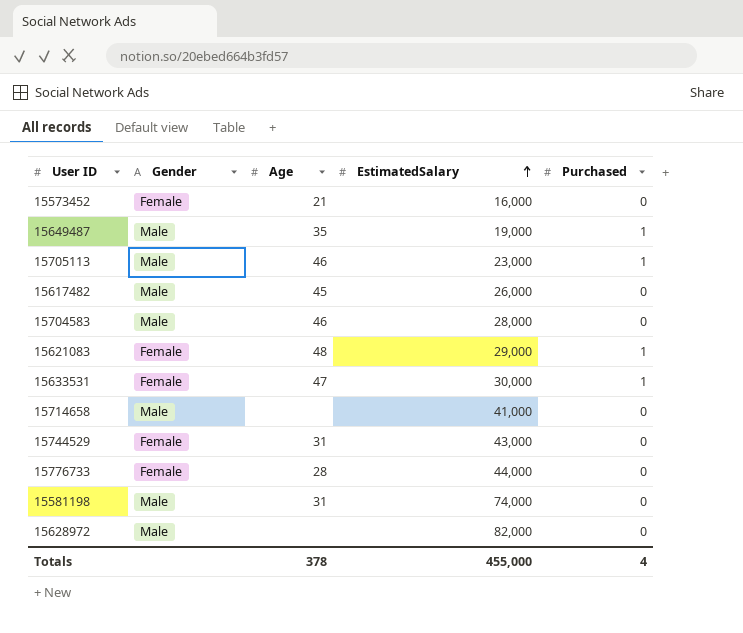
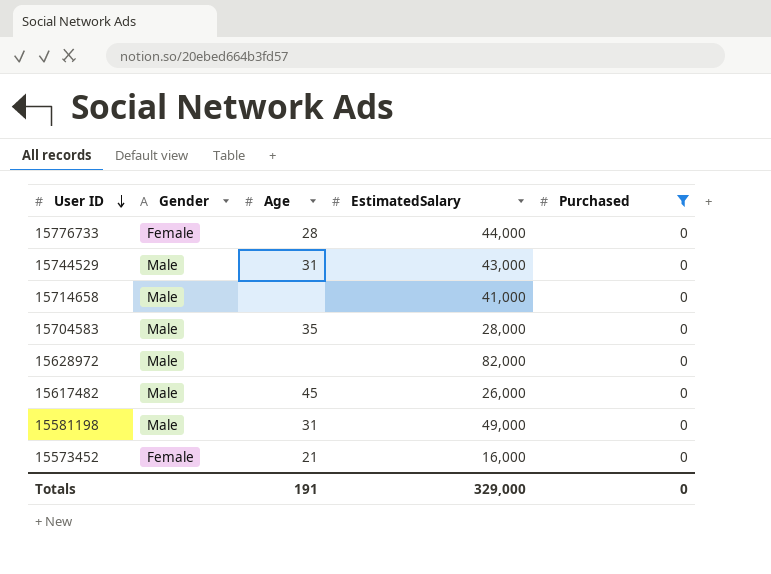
filter: none -> Purchased = 0
row order: EstimatedSalary ascending -> User ID descending
15744529 | Gender: Female -> Male
15704583 | Age: 46 -> 35
15581198 | EstimatedSalary: 74,000 -> 49,000
Totals | Age: 378 -> 191
Totals | EstimatedSalary: 455,000 -> 329,000
Totals | Purchased: 4 -> 0

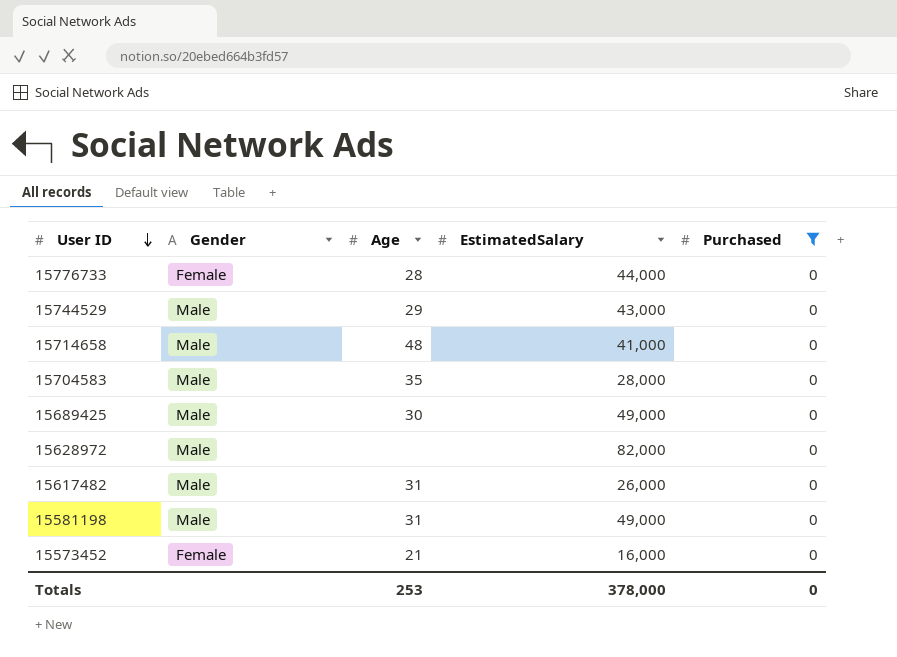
15744529 | Age: 31 -> 29
15714658 | Age: none -> 48
row 15689425: none -> Male | 30 | 49,000 | 0
15617482 | Age: 45 -> 31
Totals | Age: 191 -> 253
Totals | EstimatedSalary: 329,000 -> 378,000

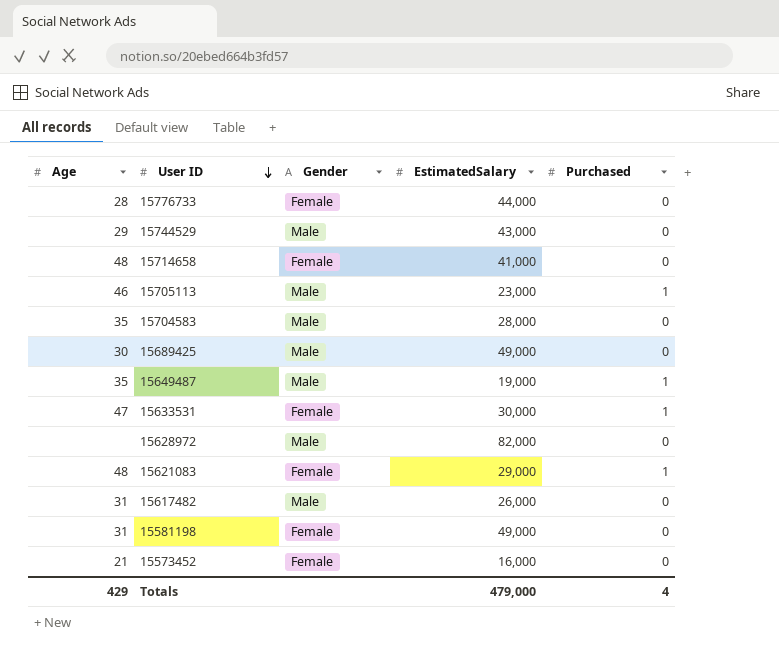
filter: Purchased = 0 -> none
column Age | position: 3 -> 1
15714658 | Gender: Male -> Female
15581198 | Gender: Male -> Female
Totals | Age: 253 -> 429
Totals | EstimatedSalary: 378,000 -> 479,000
Totals | Purchased: 0 -> 4

